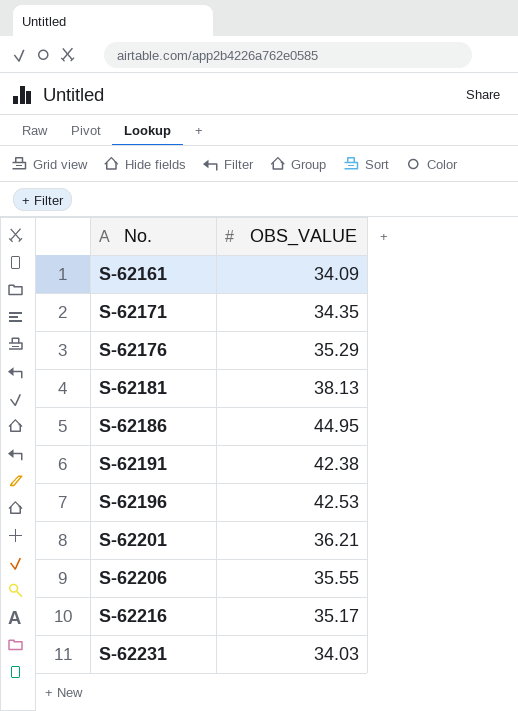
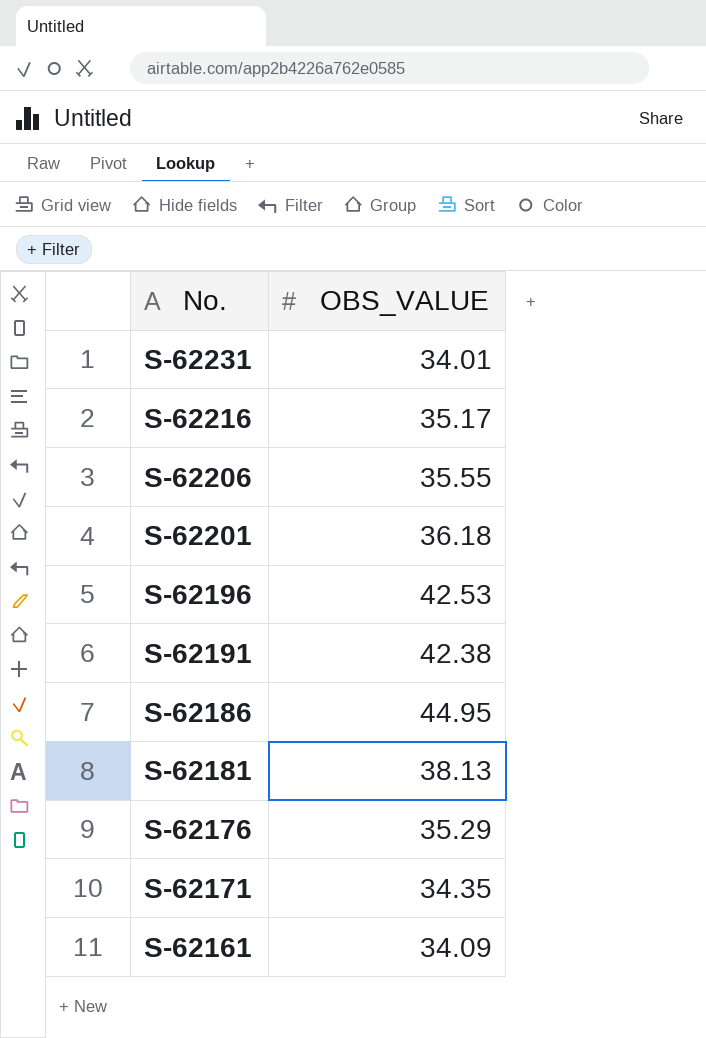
row order: No. ascending -> No. descending
S-62231 | OBS_VALUE: 34.03 -> 34.01
S-62201 | OBS_VALUE: 36.21 -> 36.18

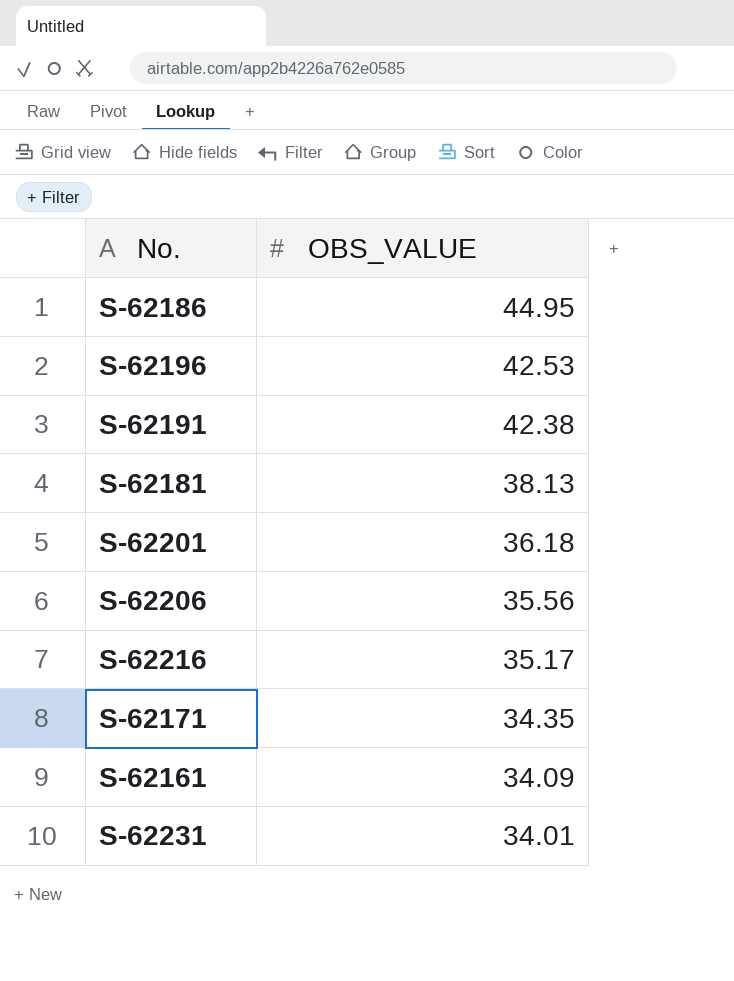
row order: No. descending -> OBS_VALUE descending
row S-62176: 35.29 -> none
S-62206 | OBS_VALUE: 35.55 -> 35.56

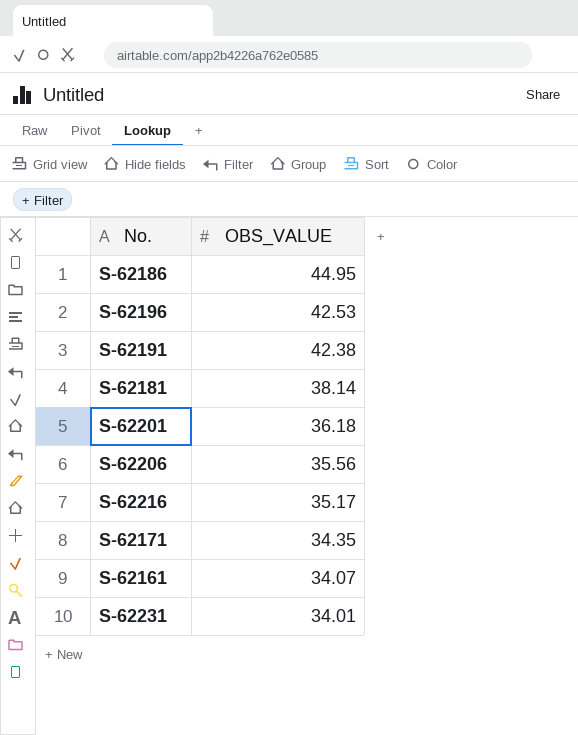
S-62181 | OBS_VALUE: 38.13 -> 38.14
S-62161 | OBS_VALUE: 34.09 -> 34.07

